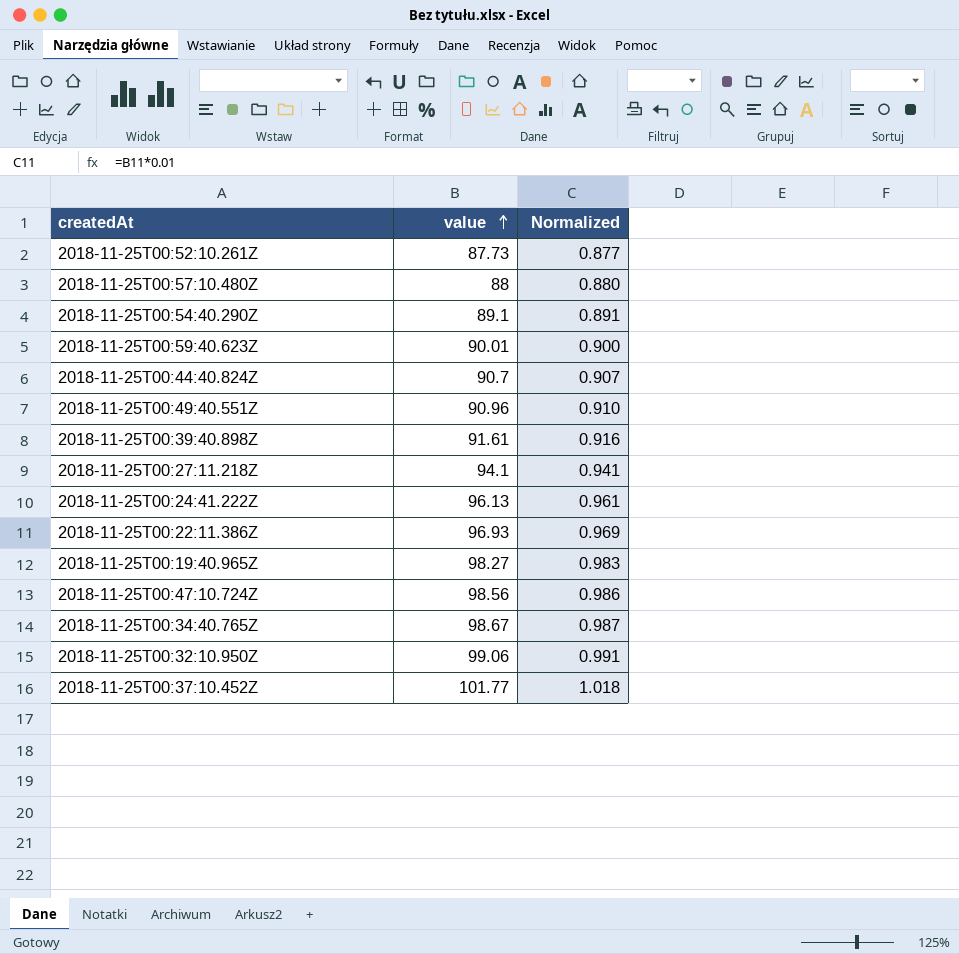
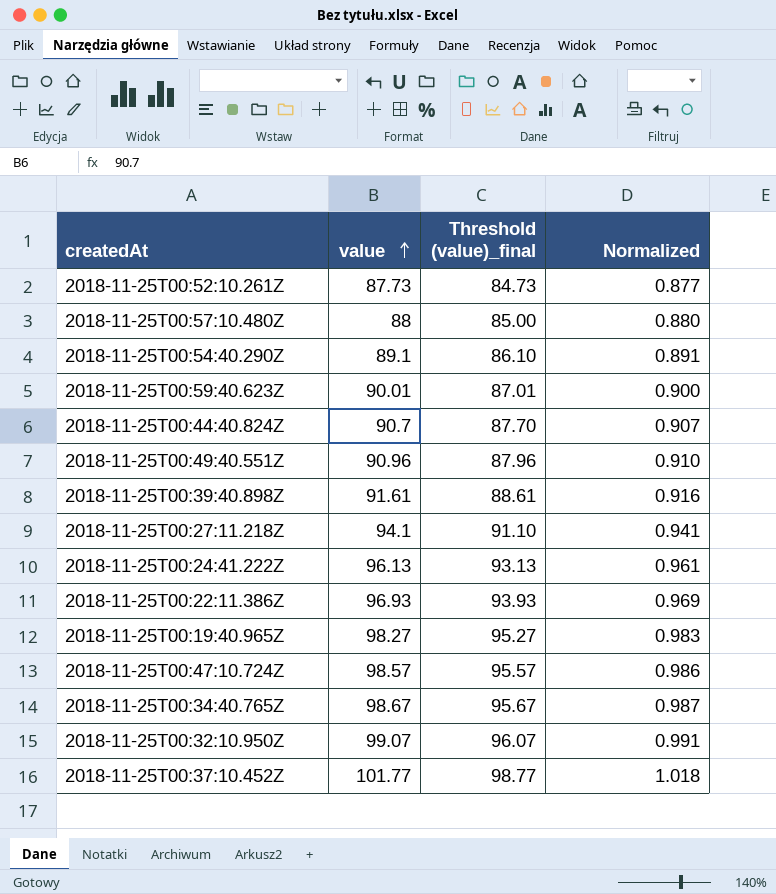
column Threshold (value)_final | formula: none -> [value] - 3
2018-11-25T00:47:10.724Z | value: 98.56 -> 98.57
2018-11-25T00:32:10.950Z | value: 99.06 -> 99.07

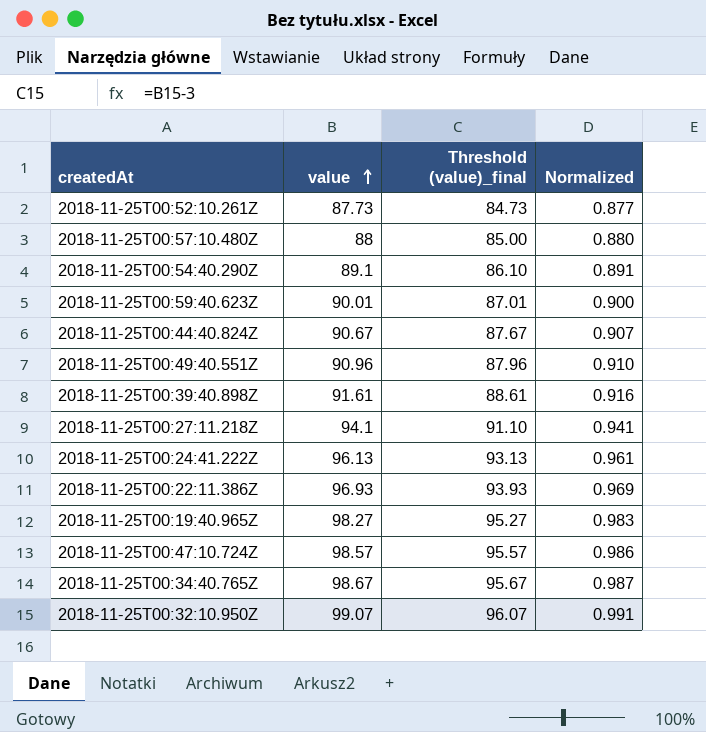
row 2018-11-25T00:37:10.452Z: 101.77 | 98.77 | 1.018 -> none
2018-11-25T00:44:40.824Z | value: 90.7 -> 90.67
2018-11-25T00:44:40.824Z | Threshold (value)_final: 87.70 -> 87.67

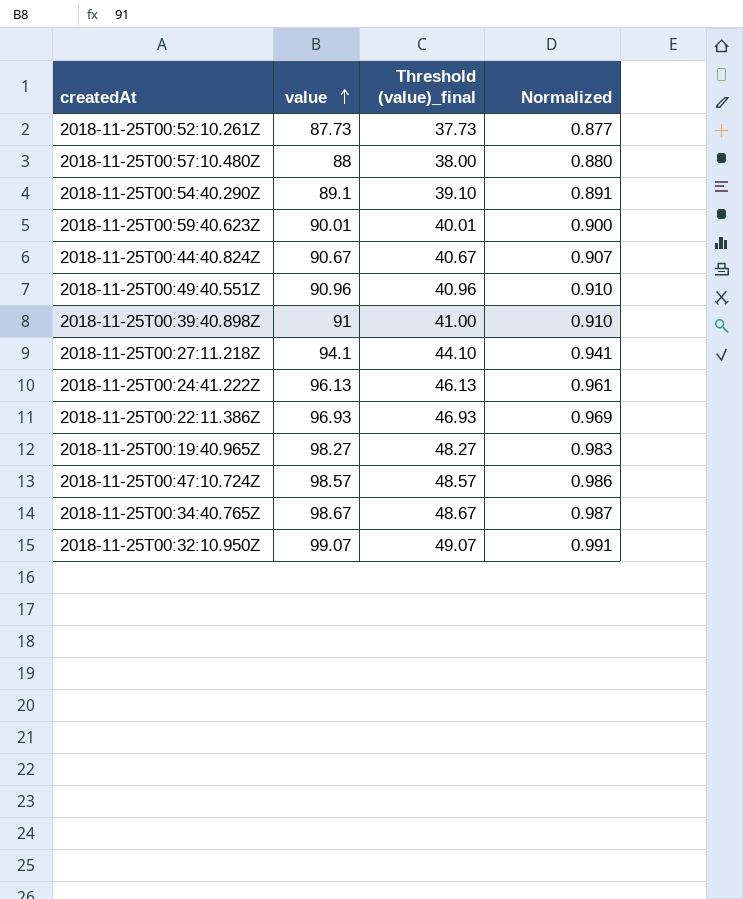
column Threshold (value)_final | formula: [value] - 3 -> [value] - 50
2018-11-25T00:39:40.898Z | value: 91.61 -> 91
2018-11-25T00:39:40.898Z | Normalized: 0.916 -> 0.910

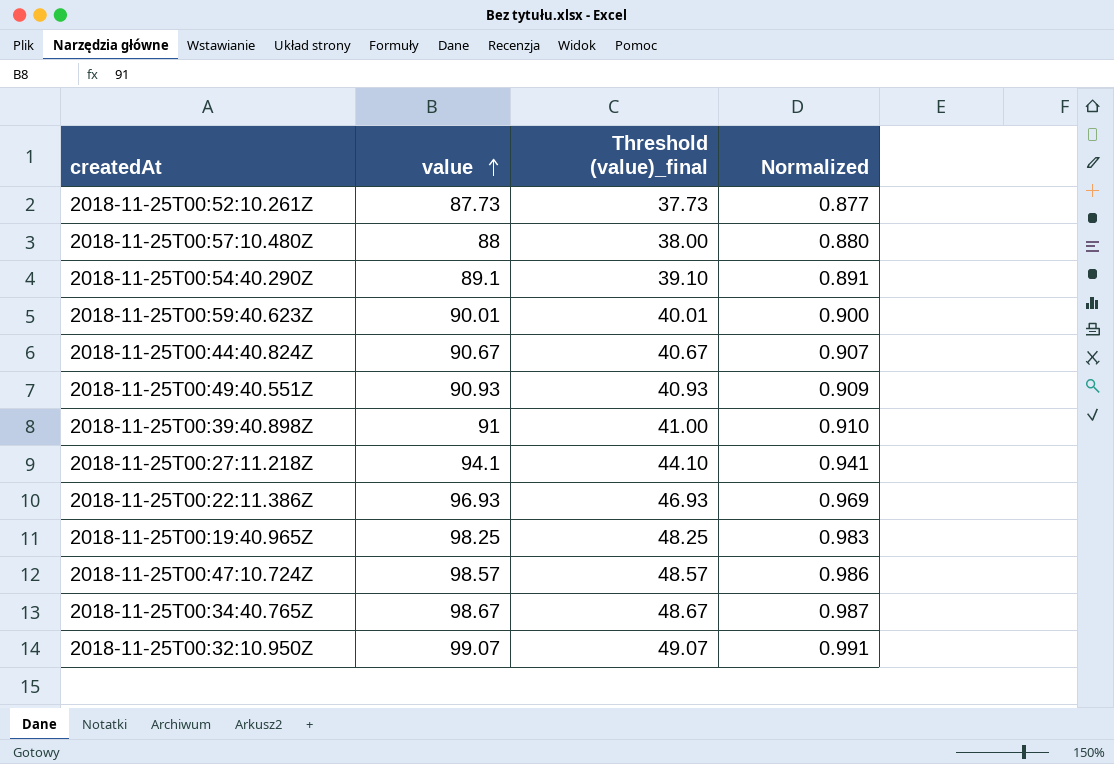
row 2018-11-25T00:24:41.222Z: 96.13 | 46.13 | 0.961 -> none
2018-11-25T00:49:40.551Z | value: 90.96 -> 90.93
2018-11-25T00:49:40.551Z | Threshold (value)_final: 40.96 -> 40.93
2018-11-25T00:49:40.551Z | Normalized: 0.910 -> 0.909
2018-11-25T00:19:40.965Z | value: 98.27 -> 98.25
2018-11-25T00:19:40.965Z | Threshold (value)_final: 48.27 -> 48.25

